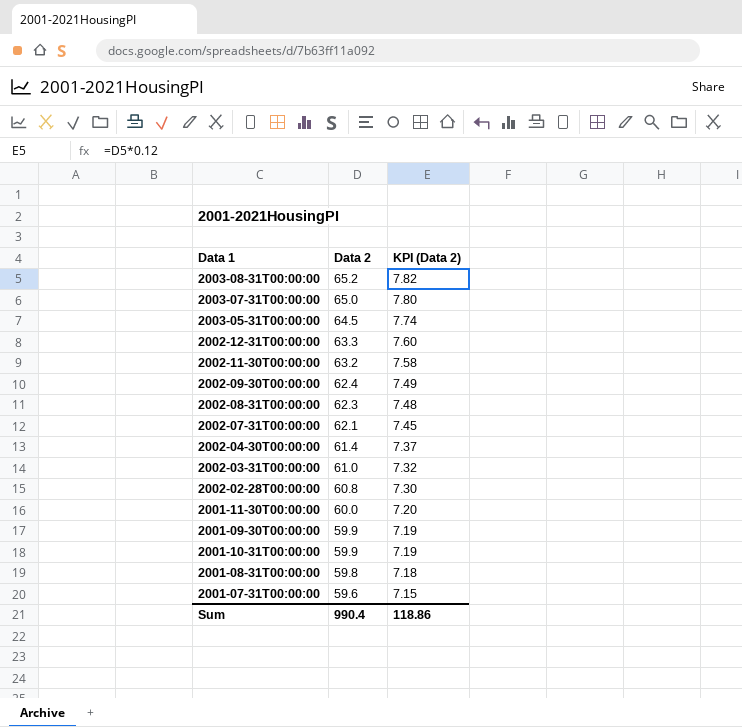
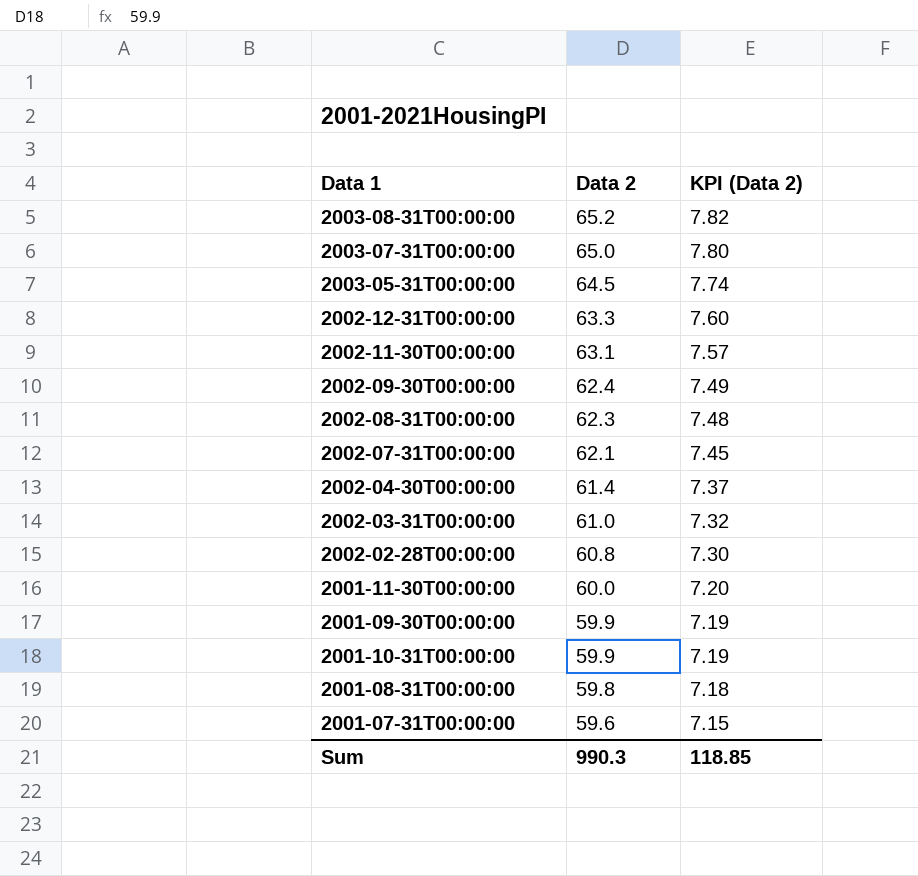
2002-11-30T00:00:00 | Data 2: 63.2 -> 63.1
2002-11-30T00:00:00 | KPI (Data 2): 7.58 -> 7.57
Sum | Data 2: 990.4 -> 990.3
Sum | KPI (Data 2): 118.86 -> 118.85

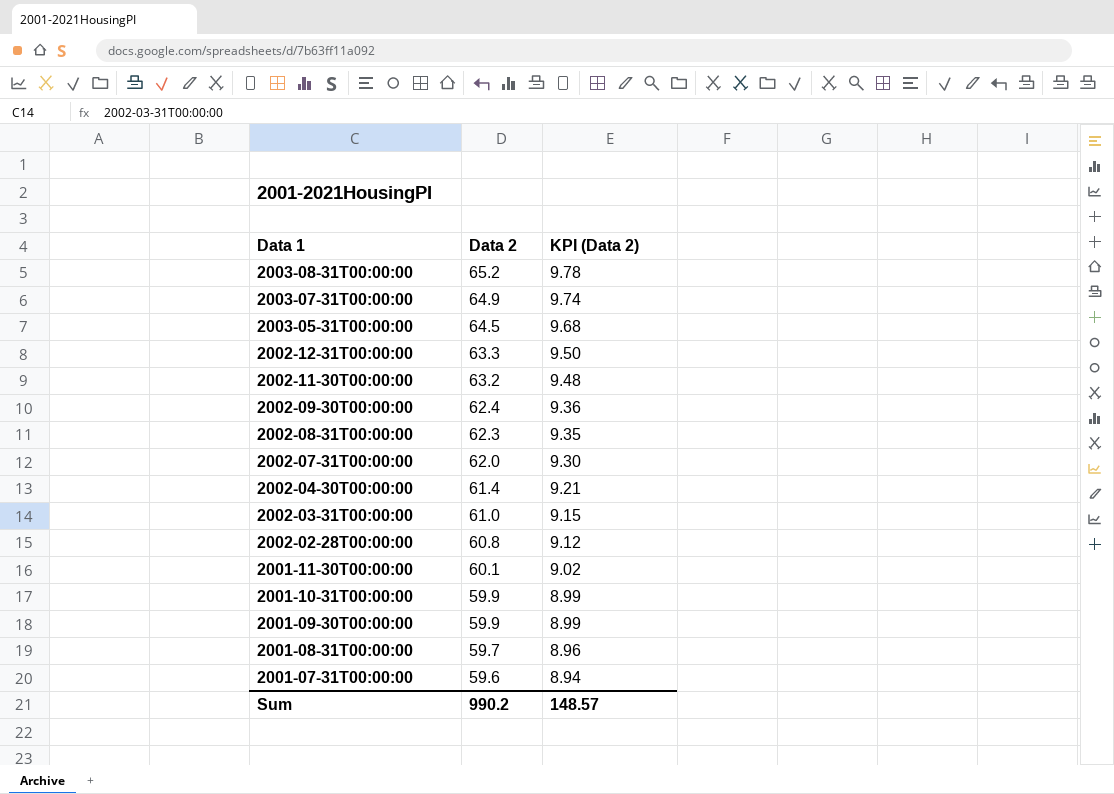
row order: Data 2 descending -> Data 1 descending
column KPI (Data 2) | formula: [Data 2] * 0.12 -> [Data 2] * 0.15
2003-07-31T00:00:00 | Data 2: 65.0 -> 64.9
2002-11-30T00:00:00 | Data 2: 63.1 -> 63.2
2002-07-31T00:00:00 | Data 2: 62.1 -> 62.0
2001-11-30T00:00:00 | Data 2: 60.0 -> 60.1
2001-08-31T00:00:00 | Data 2: 59.8 -> 59.7
Sum | Data 2: 990.3 -> 990.2
Sum | KPI (Data 2): 118.85 -> 148.57

